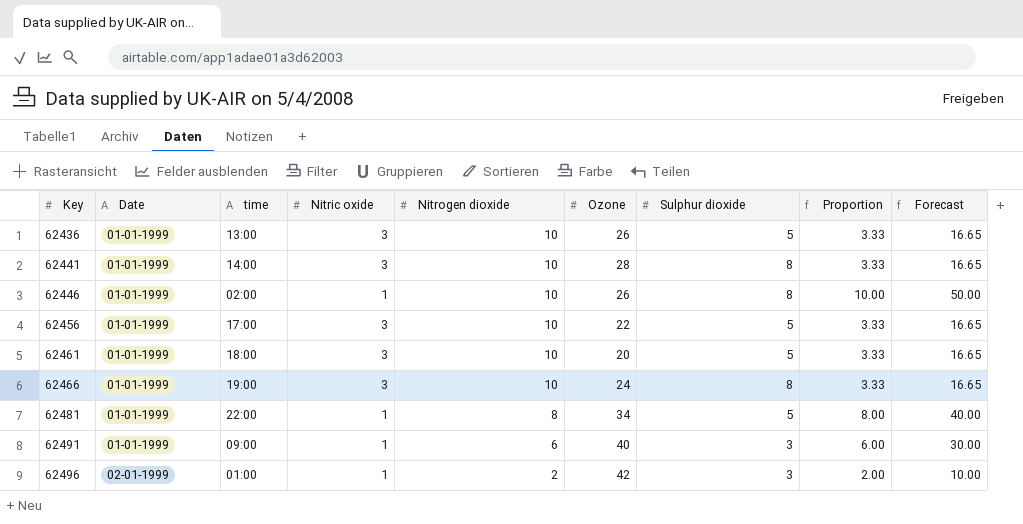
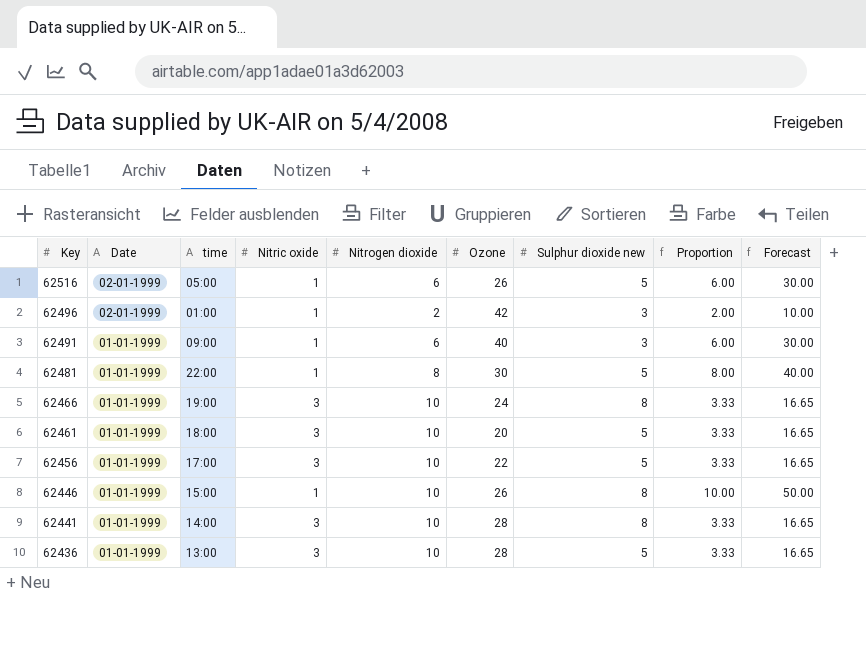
row order: Key ascending -> Key descending
column name: Sulphur dioxide -> Sulphur dioxide new
row 62516: none -> 02-01-1999 | 05:00 | 1 | 6 | 26 | 5 | 6.00 | 30.00
62481 | Ozone: 34 -> 30
62446 | time: 02:00 -> 15:00
62436 | Ozone: 26 -> 28

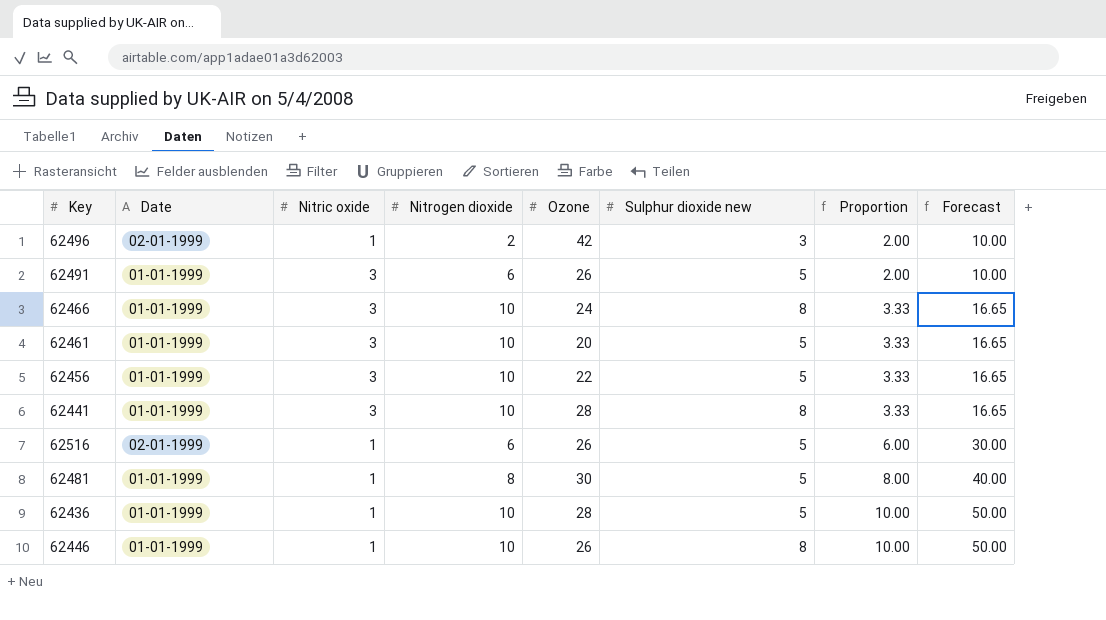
row order: Key descending -> Proportion ascending
column time | position: 3 -> none
62491 | Nitric oxide: 1 -> 3
62491 | Ozone: 40 -> 26
62491 | Sulphur dioxide new: 3 -> 5
62491 | Proportion: 6.00 -> 2.00
62491 | Forecast: 30.00 -> 10.00
62436 | Nitric oxide: 3 -> 1
62436 | Proportion: 3.33 -> 10.00
62436 | Forecast: 16.65 -> 50.00

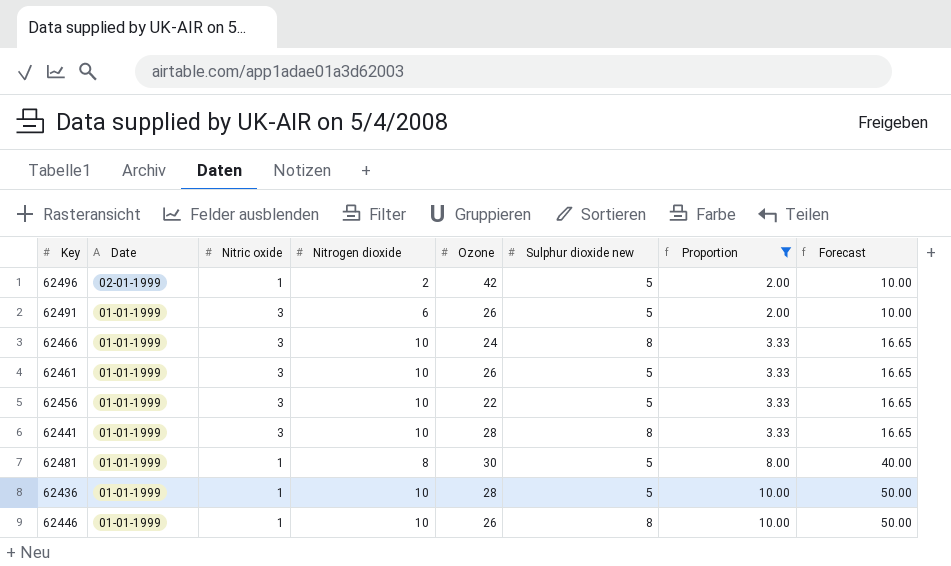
filter: none -> Proportion != 6.00
62496 | Sulphur dioxide new: 3 -> 5
62461 | Ozone: 20 -> 26

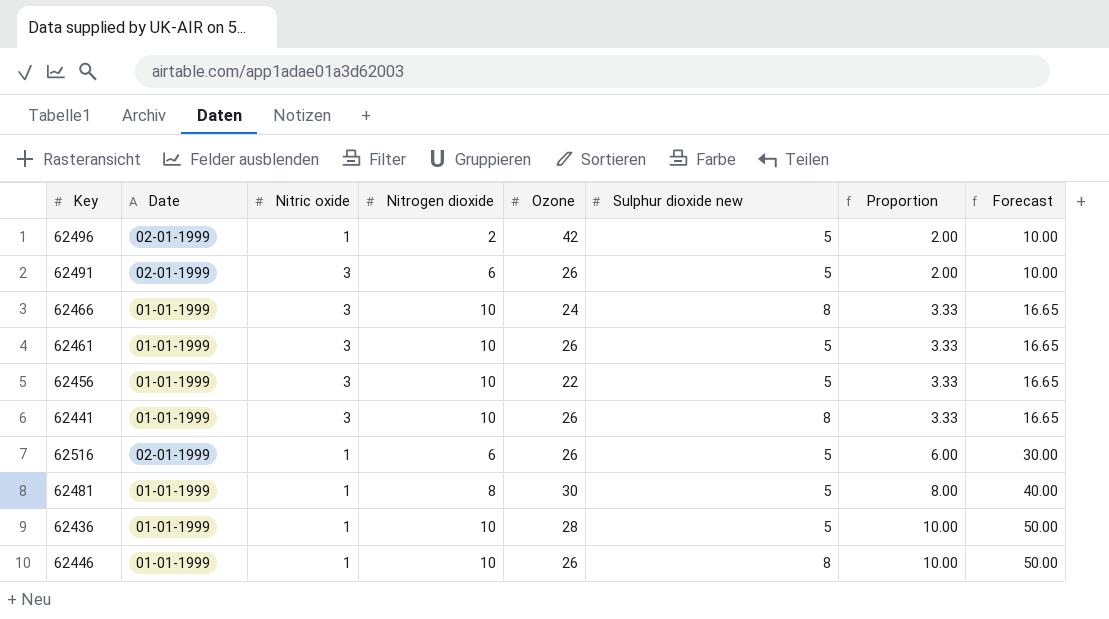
filter: Proportion != 6.00 -> none
62491 | Date: 01-01-1999 -> 02-01-1999
62441 | Ozone: 28 -> 26

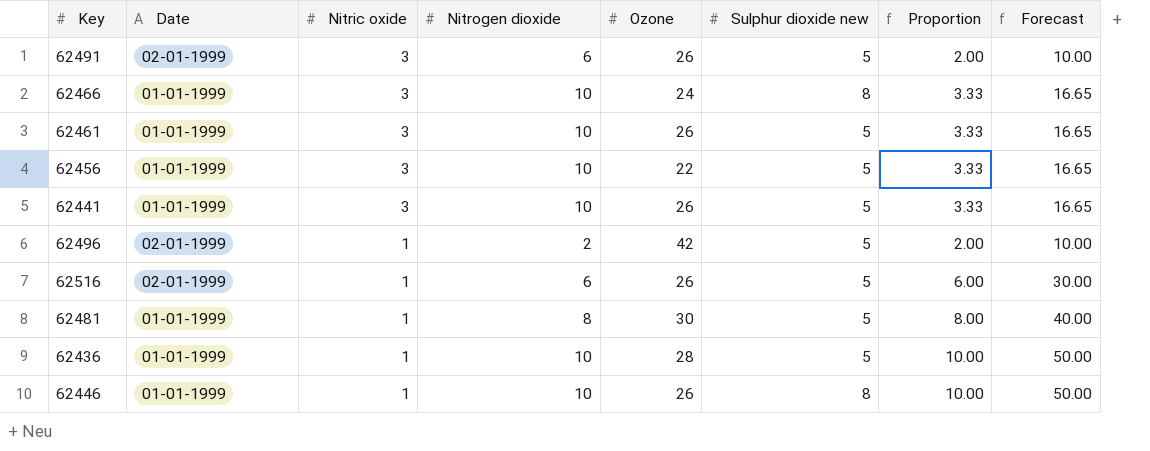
row order: Proportion ascending -> Nitric oxide descending
62441 | Sulphur dioxide new: 8 -> 5

